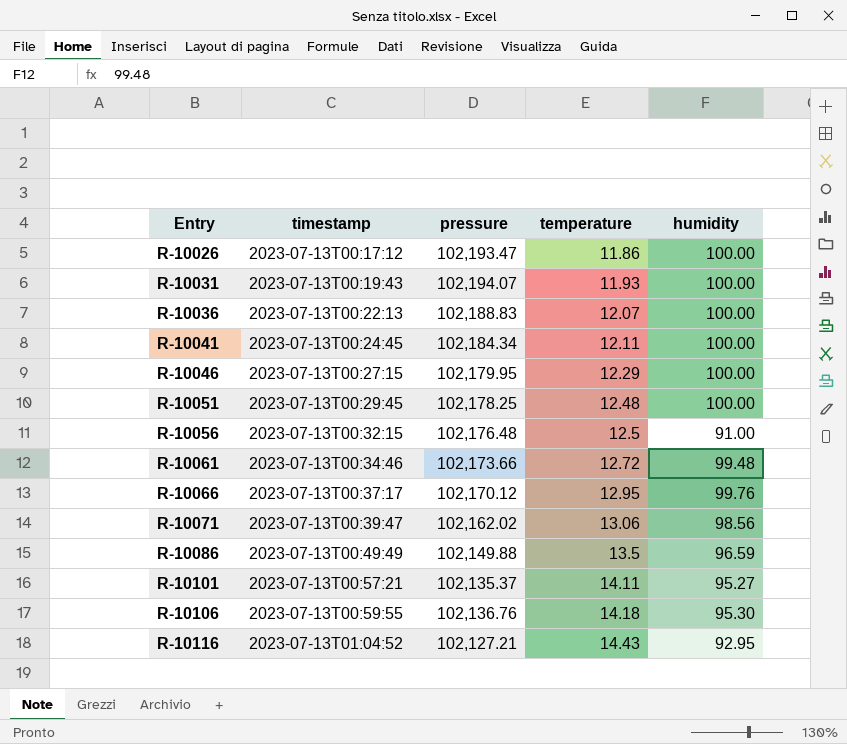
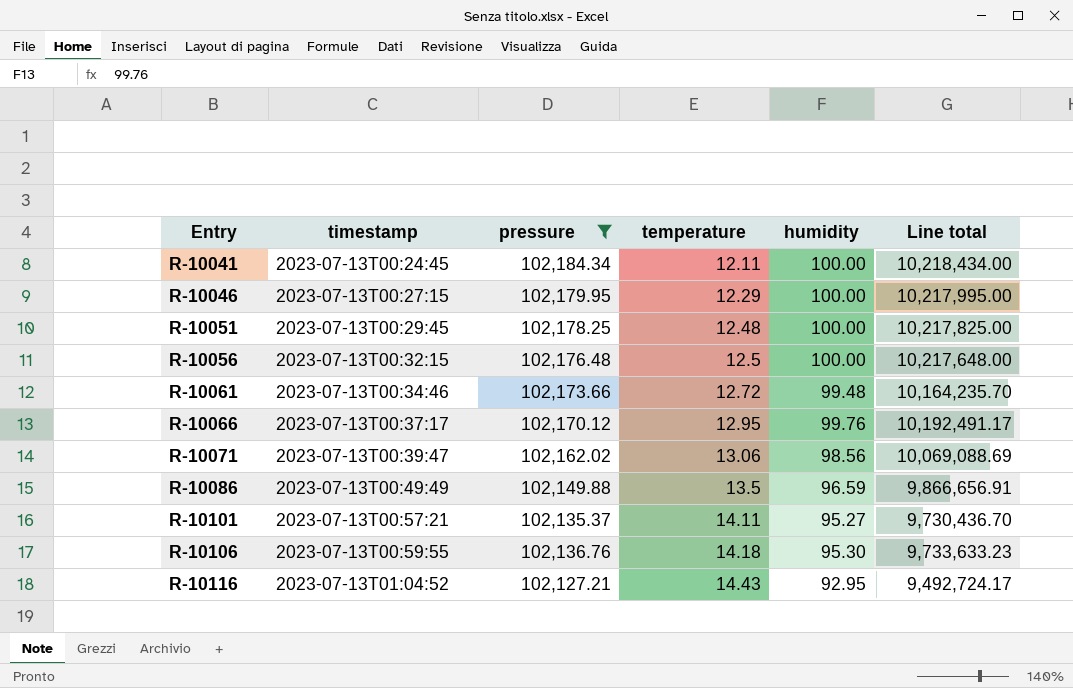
filter: none -> pressure <= 102,184.34
column Line total | formula: none -> [pressure] * [humidity]
R-10056 | humidity: 91.00 -> 100.00

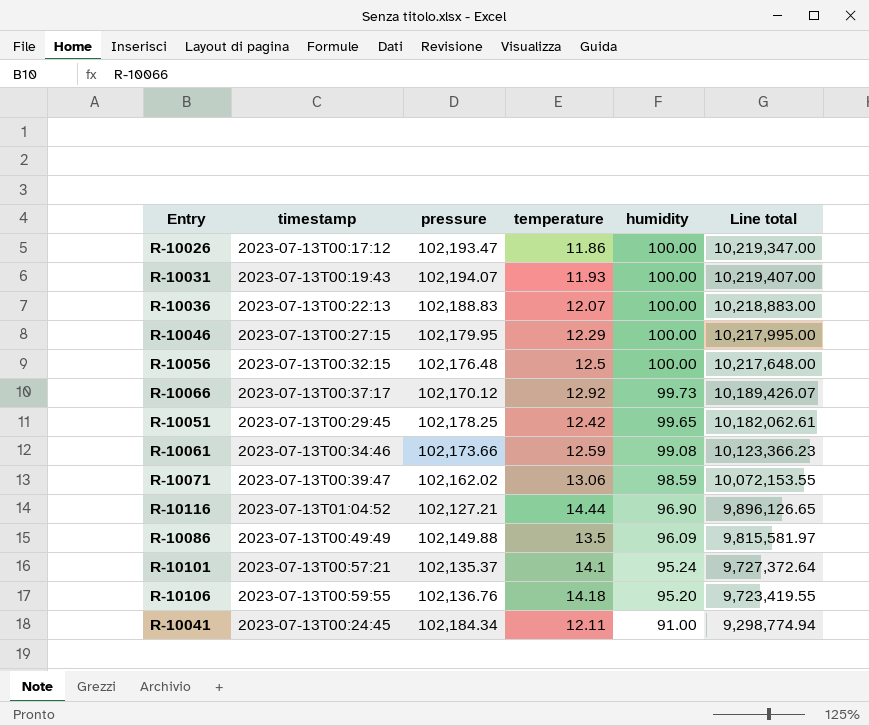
filter: pressure <= 102,184.34 -> none
row order: Entry ascending -> humidity descending
R-10066 | temperature: 12.95 -> 12.92
R-10066 | humidity: 99.76 -> 99.73
R-10066 | Line total: 10,192,491.17 -> 10,189,426.07
R-10051 | temperature: 12.48 -> 12.42
R-10051 | humidity: 100.00 -> 99.65
R-10051 | Line total: 10,217,825.00 -> 10,182,062.61
R-10061 | temperature: 12.72 -> 12.59
R-10061 | humidity: 99.48 -> 99.08
R-10061 | Line total: 10,164,235.70 -> 10,123,366.23
R-10071 | humidity: 98.56 -> 98.59
R-10071 | Line total: 10,069,088.69 -> 10,072,153.55
R-10116 | temperature: 14.43 -> 14.44
R-10116 | humidity: 92.95 -> 96.90
R-10116 | Line total: 9,492,724.17 -> 9,896,126.65
R-10086 | humidity: 96.59 -> 96.09
R-10086 | Line total: 9,866,656.91 -> 9,815,581.97
R-10101 | temperature: 14.11 -> 14.1
R-10101 | humidity: 95.27 -> 95.24
R-10101 | Line total: 9,730,436.70 -> 9,727,372.64
R-10106 | humidity: 95.30 -> 95.20
R-10106 | Line total: 9,733,633.23 -> 9,723,419.55
R-10041 | humidity: 100.00 -> 91.00
R-10041 | Line total: 10,218,434.00 -> 9,298,774.94

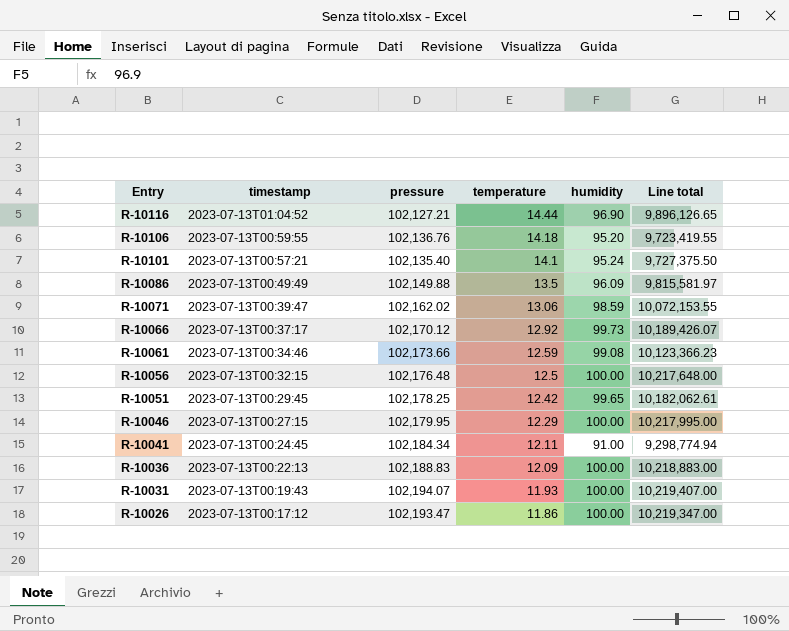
row order: humidity descending -> Entry descending
R-10101 | pressure: 102,135.37 -> 102,135.40
R-10101 | Line total: 9,727,372.64 -> 9,727,375.50
R-10036 | temperature: 12.07 -> 12.09

